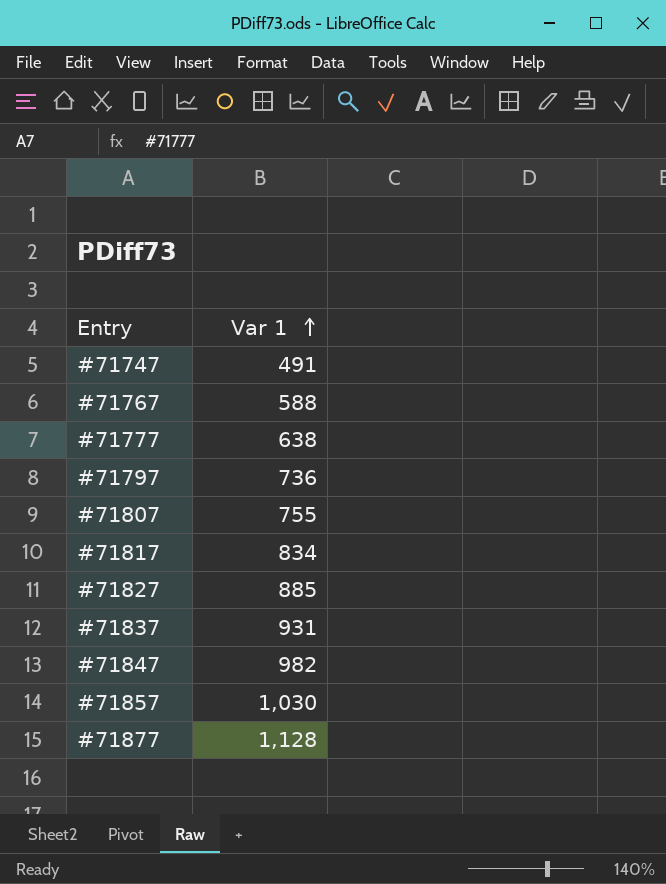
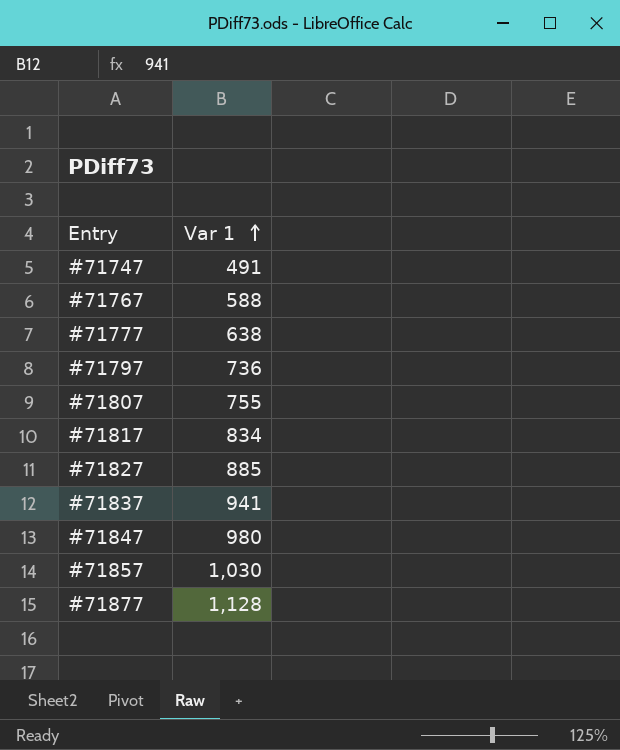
#71837 | Var 1: 931 -> 941
#71847 | Var 1: 982 -> 980

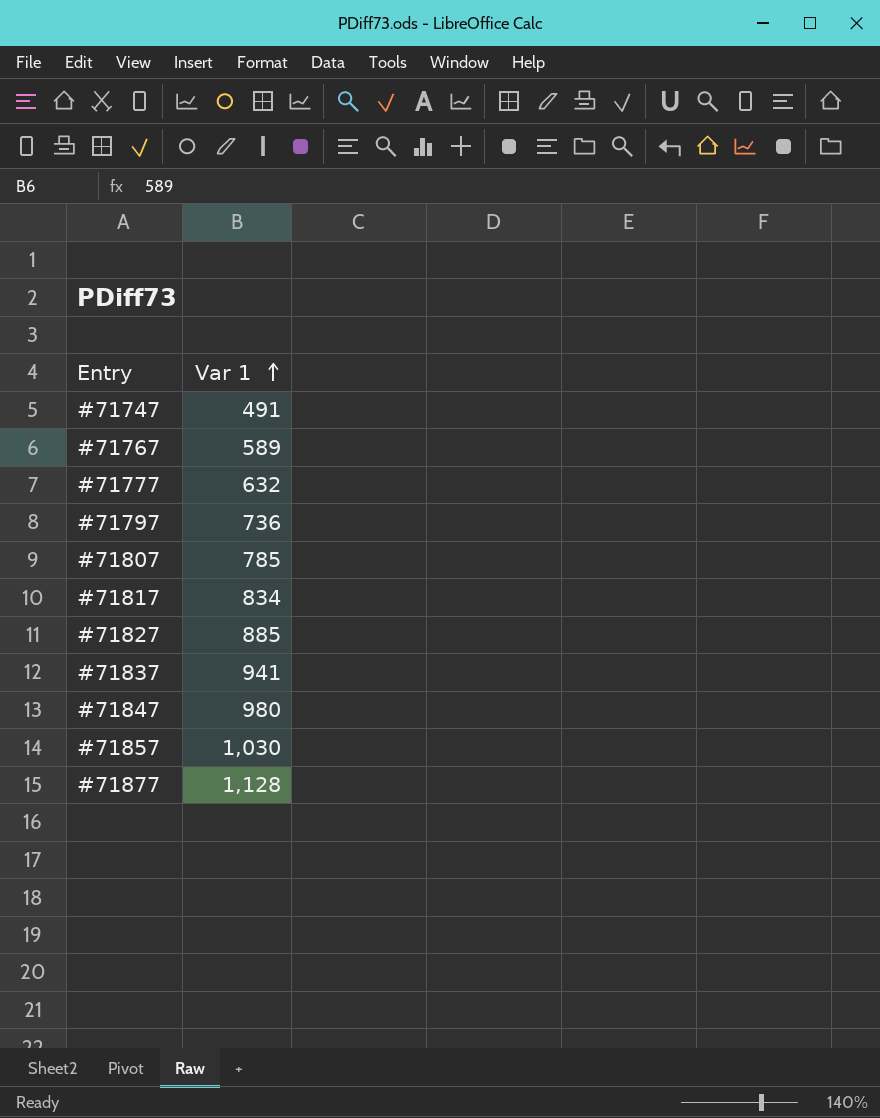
#71767 | Var 1: 588 -> 589
#71777 | Var 1: 638 -> 632
#71807 | Var 1: 755 -> 785

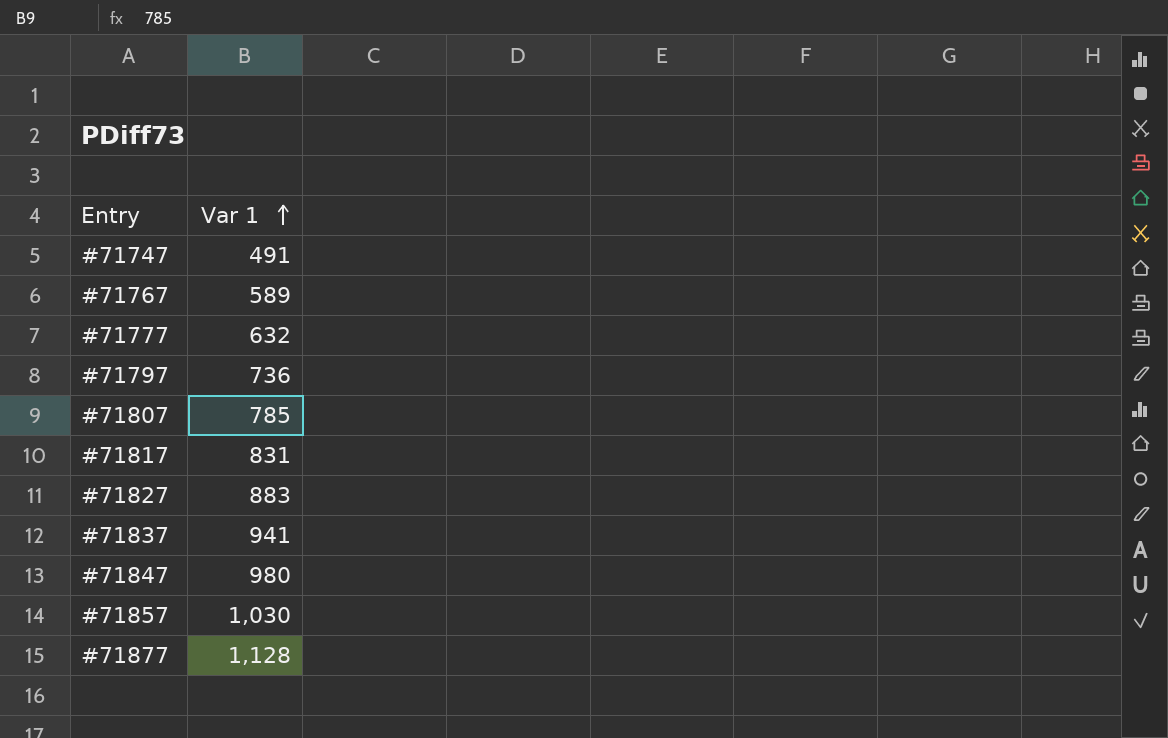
#71817 | Var 1: 834 -> 831
#71827 | Var 1: 885 -> 883

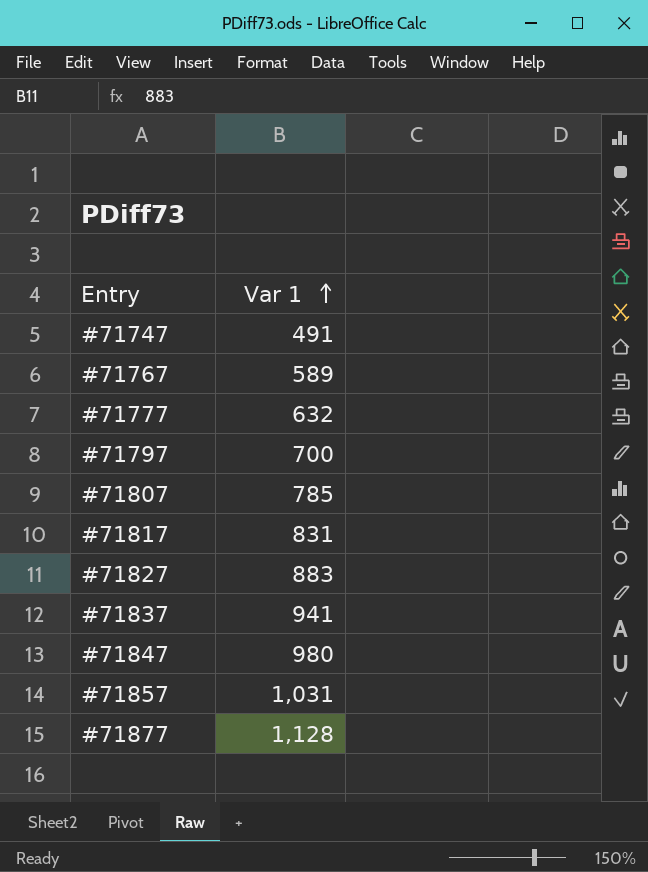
#71797 | Var 1: 736 -> 700
#71857 | Var 1: 1,030 -> 1,031

